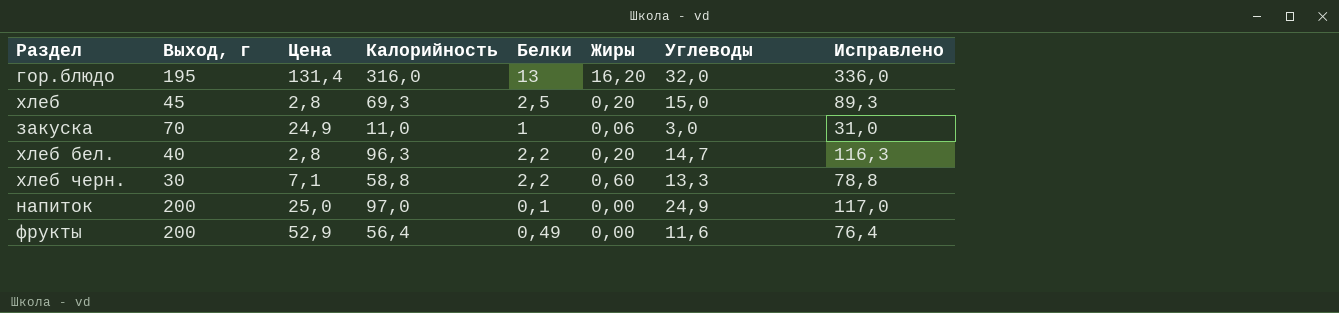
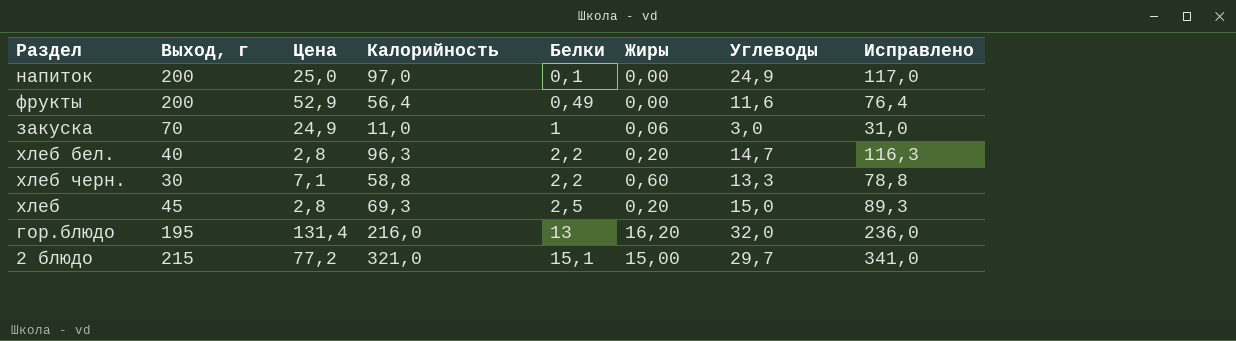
row order: none -> Белки ascending
гор.блюдо | Калорийность: 316,0 -> 216,0
гор.блюдо | Исправлено: 336,0 -> 236,0
row 2 блюдо: none -> 215 | 77,2 | 321,0 | 15,1 | 15,00 | 29,7 | 341,0

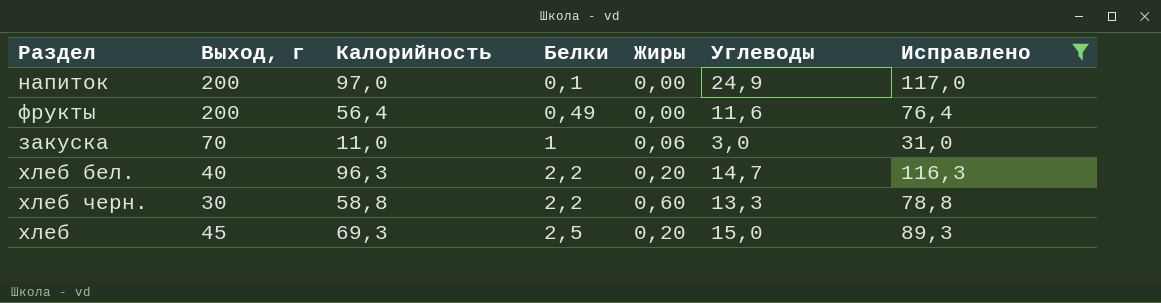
filter: none -> Исправлено <= 117,0
column Цена | position: 3 -> none

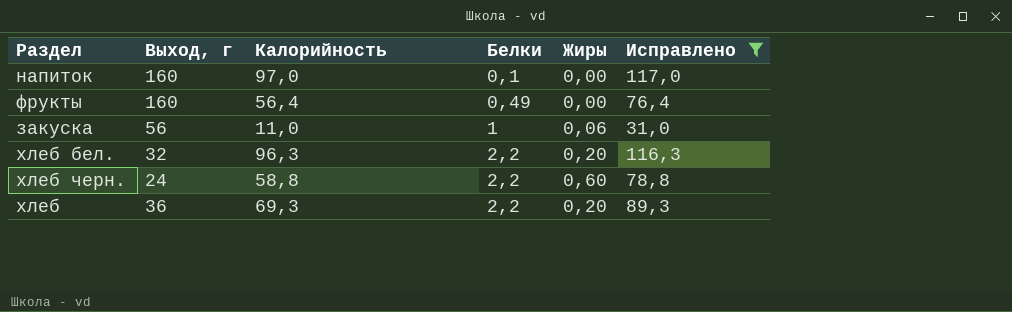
column Углеводы | position: 6 -> none
напиток | Выход, г: 200 -> 160
фрукты | Выход, г: 200 -> 160
закуска | Выход, г: 70 -> 56
хлеб бел. | Выход, г: 40 -> 32
хлеб черн. | Выход, г: 30 -> 24
хлеб | Выход, г: 45 -> 36
хлеб | Белки: 2,5 -> 2,2

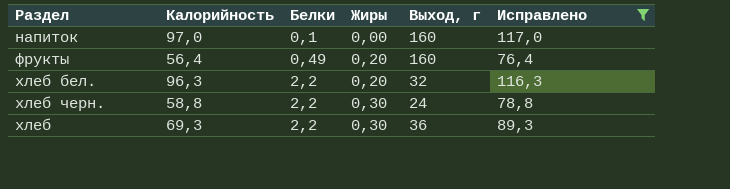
column Выход, г | position: 2 -> 5
row закуска: 56 | 11,0 | 1 | 0,06 | 31,0 -> none
фрукты | Жиры: 0,00 -> 0,20
хлеб черн. | Жиры: 0,60 -> 0,30
хлеб | Жиры: 0,20 -> 0,30

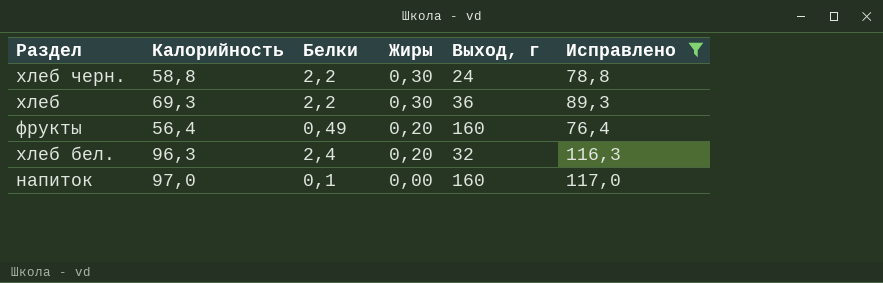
row order: Белки ascending -> Жиры descending
хлеб бел. | Белки: 2,2 -> 2,4

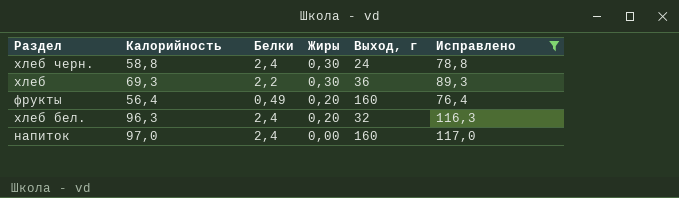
хлеб черн. | Белки: 2,2 -> 2,4
напиток | Белки: 0,1 -> 2,4

